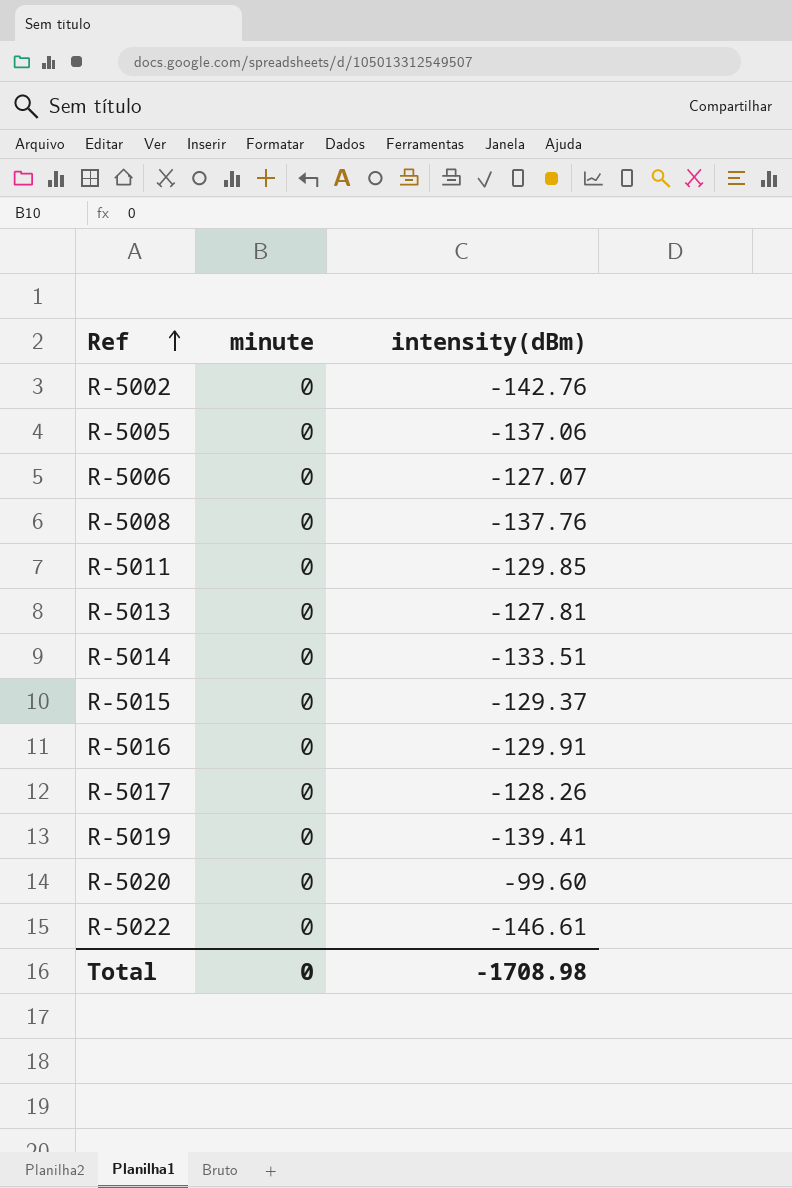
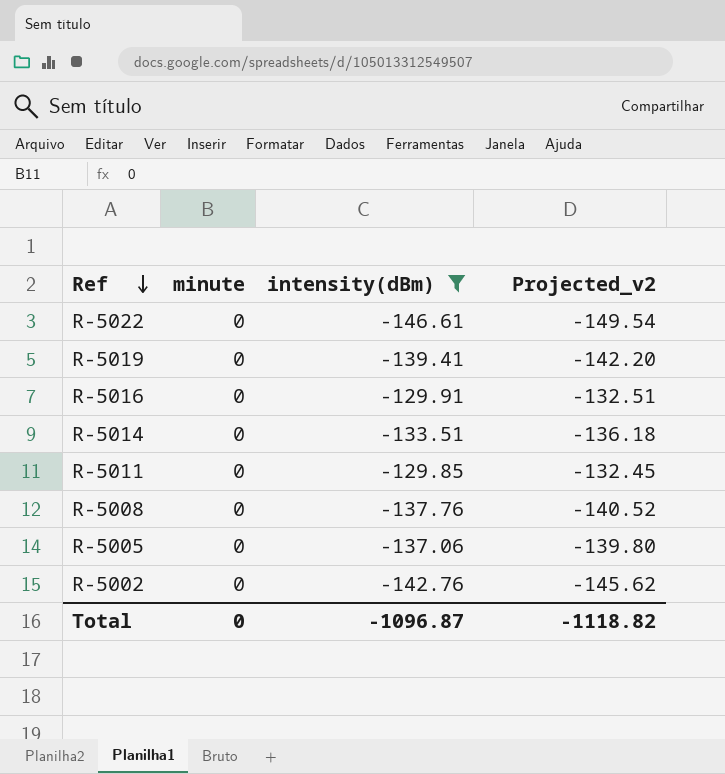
filter: none -> intensity(dBm) <= -129.85
row order: Ref ascending -> Ref descending
column Projected_v2 | formula: none -> [intensity(dBm)] * 1.02
Total | intensity(dBm): -1708.98 -> -1096.87

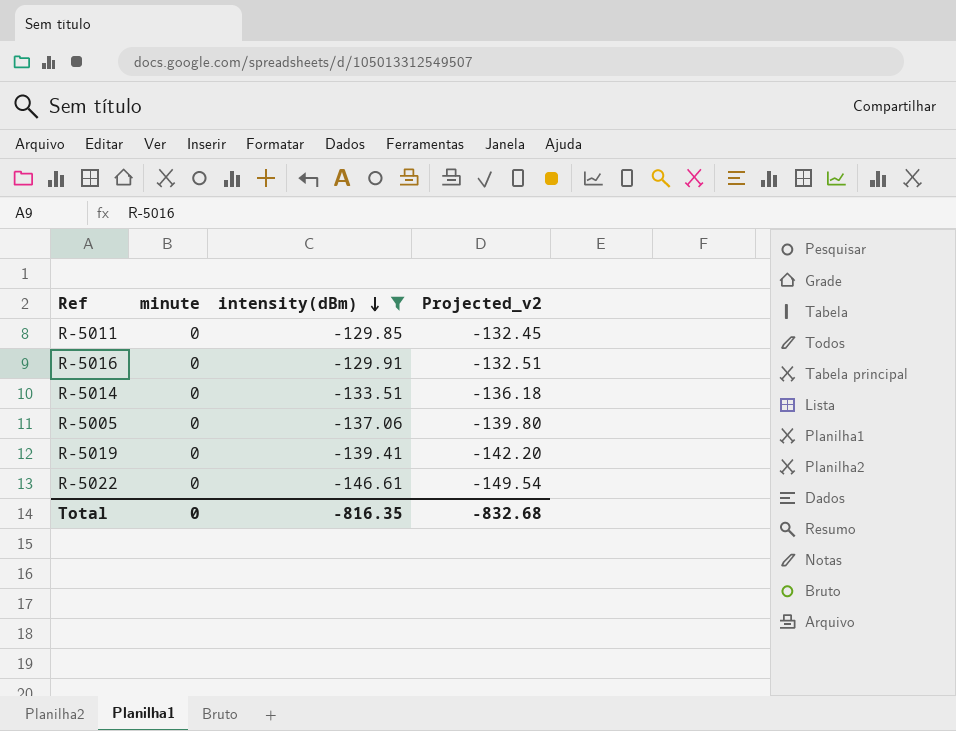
row order: Ref descending -> intensity(dBm) descending
row R-5008: 0 | -137.76 | -140.52 -> none
row R-5002: 0 | -142.76 | -145.62 -> none
Total | intensity(dBm): -1096.87 -> -816.35
Total | Projected_v2: -1118.82 -> -832.68

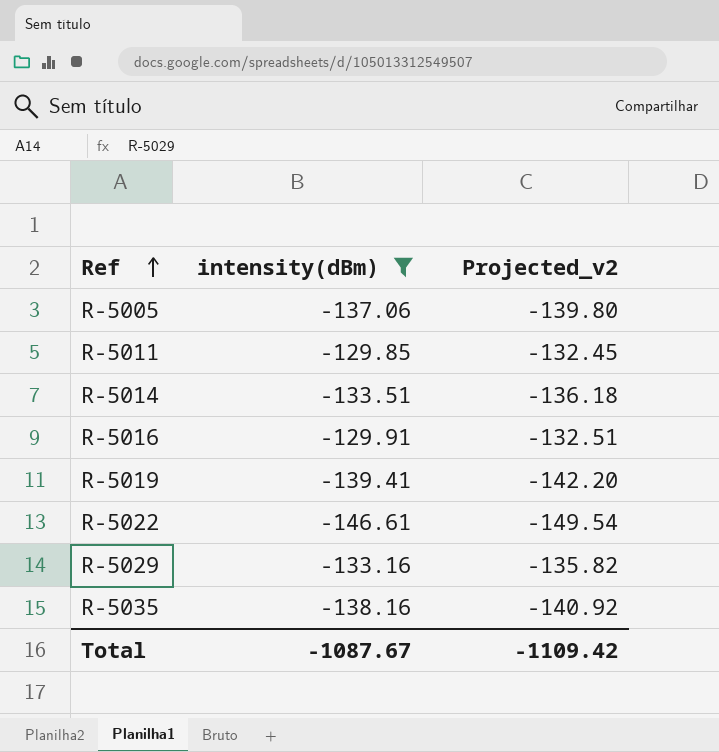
row order: intensity(dBm) descending -> Ref ascending
column minute | position: 2 -> none
row R-5029: none -> -133.16 | -135.82
row R-5035: none -> -138.16 | -140.92
Total | intensity(dBm): -816.35 -> -1087.67
Total | Projected_v2: -832.68 -> -1109.42

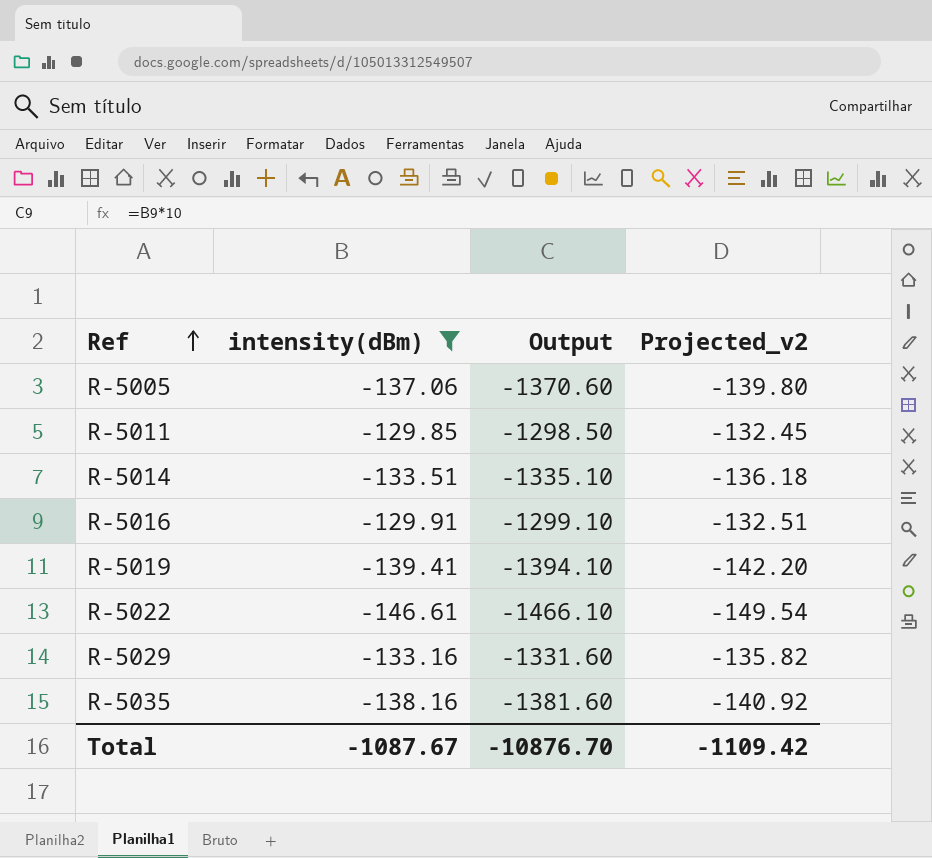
column Output | formula: none -> [intensity(dBm)] * 10

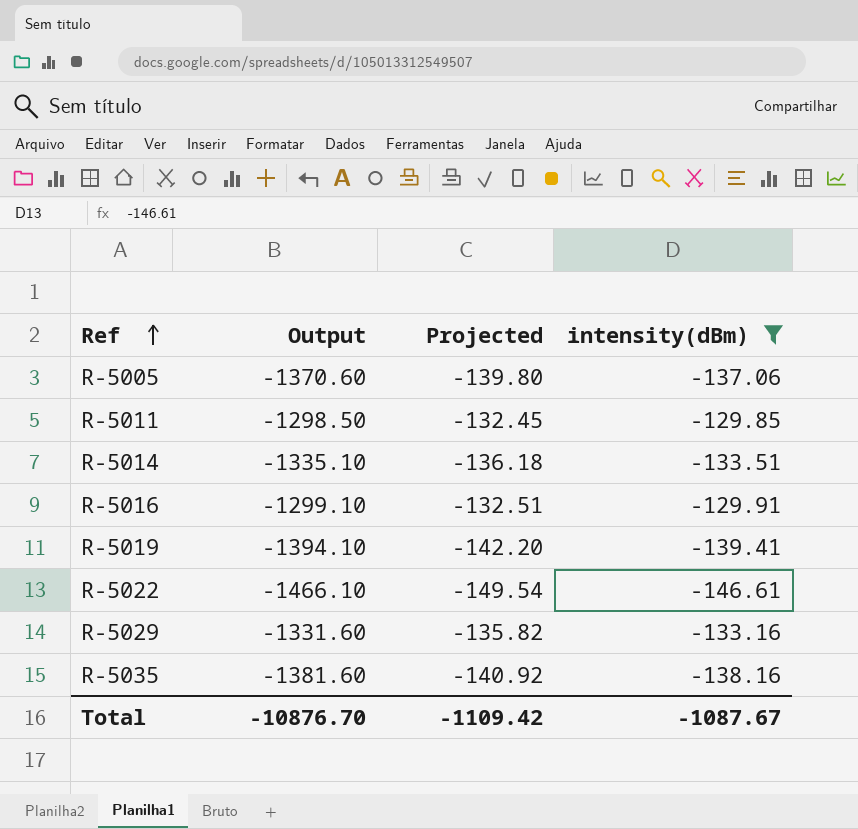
column name: Projected_v2 -> Projected
column intensity(dBm) | position: 2 -> 4

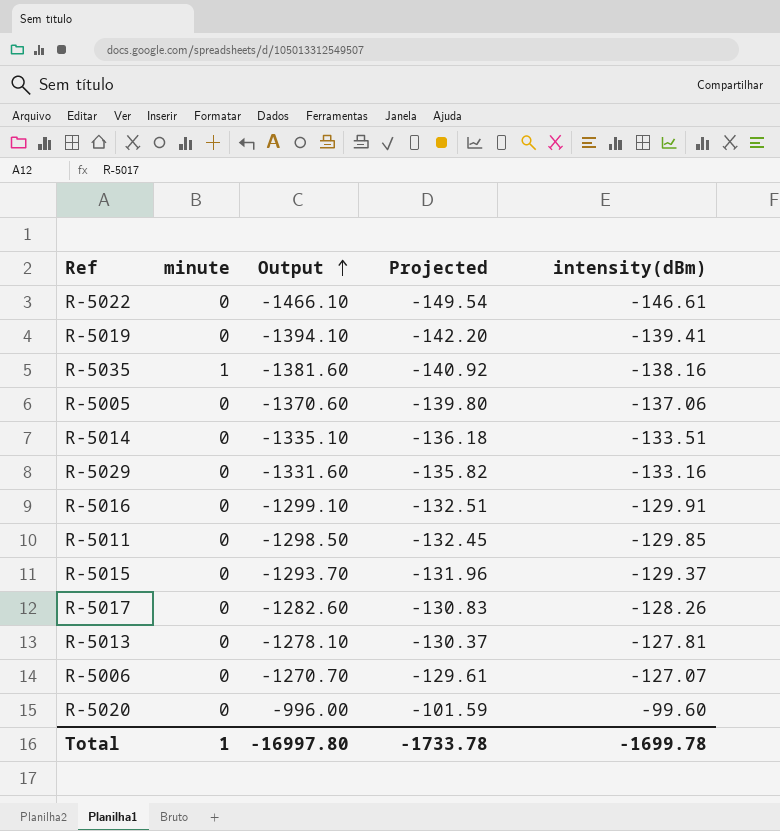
filter: intensity(dBm) <= -129.85 -> none
row order: Ref ascending -> Output ascending
column minute | position: none -> 2
Total | Output: -10876.70 -> -16997.80
Total | Projected: -1109.42 -> -1733.78
Total | intensity(dBm): -1087.67 -> -1699.78

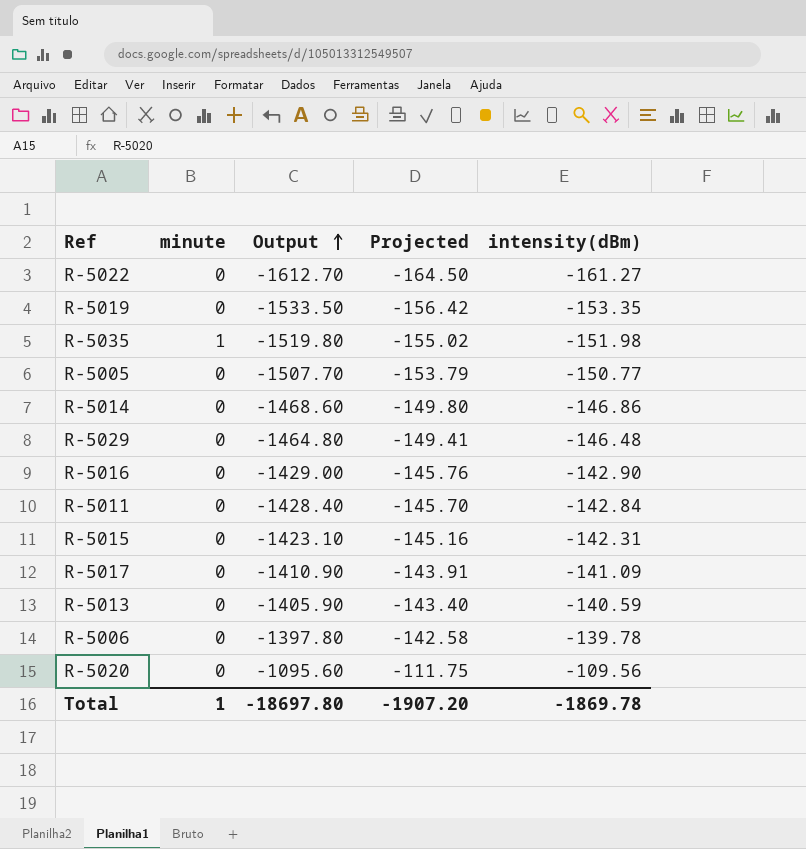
R-5022 | Output: -1466.10 -> -1612.70
R-5022 | Projected: -149.54 -> -164.50
R-5022 | intensity(dBm): -146.61 -> -161.27
R-5019 | Output: -1394.10 -> -1533.50
R-5019 | Projected: -142.20 -> -156.42
R-5019 | intensity(dBm): -139.41 -> -153.35
R-5035 | Output: -1381.60 -> -1519.80
R-5035 | Projected: -140.92 -> -155.02
R-5035 | intensity(dBm): -138.16 -> -151.98
R-5005 | Output: -1370.60 -> -1507.70
R-5005 | Projected: -139.80 -> -153.79
R-5005 | intensity(dBm): -137.06 -> -150.77
R-5014 | Output: -1335.10 -> -1468.60
R-5014 | Projected: -136.18 -> -149.80
R-5014 | intensity(dBm): -133.51 -> -146.86
R-5029 | Output: -1331.60 -> -1464.80
R-5029 | Projected: -135.82 -> -149.41
R-5029 | intensity(dBm): -133.16 -> -146.48
R-5016 | Output: -1299.10 -> -1429.00
R-5016 | Projected: -132.51 -> -145.76
R-5016 | intensity(dBm): -129.91 -> -142.90
R-5011 | Output: -1298.50 -> -1428.40
R-5011 | Projected: -132.45 -> -145.70
R-5011 | intensity(dBm): -129.85 -> -142.84
R-5015 | Output: -1293.70 -> -1423.10
R-5015 | Projected: -131.96 -> -145.16
R-5015 | intensity(dBm): -129.37 -> -142.31
R-5017 | Output: -1282.60 -> -1410.90
R-5017 | Projected: -130.83 -> -143.91
R-5017 | intensity(dBm): -128.26 -> -141.09
R-5013 | Output: -1278.10 -> -1405.90
R-5013 | Projected: -130.37 -> -143.40
R-5013 | intensity(dBm): -127.81 -> -140.59
R-5006 | Output: -1270.70 -> -1397.80
R-5006 | Projected: -129.61 -> -142.58
R-5006 | intensity(dBm): -127.07 -> -139.78
R-5020 | Output: -996.00 -> -1095.60
R-5020 | Projected: -101.59 -> -111.75
R-5020 | intensity(dBm): -99.60 -> -109.56
Total | Output: -16997.80 -> -18697.80
Total | Projected: -1733.78 -> -1907.20
Total | intensity(dBm): -1699.78 -> -1869.78

